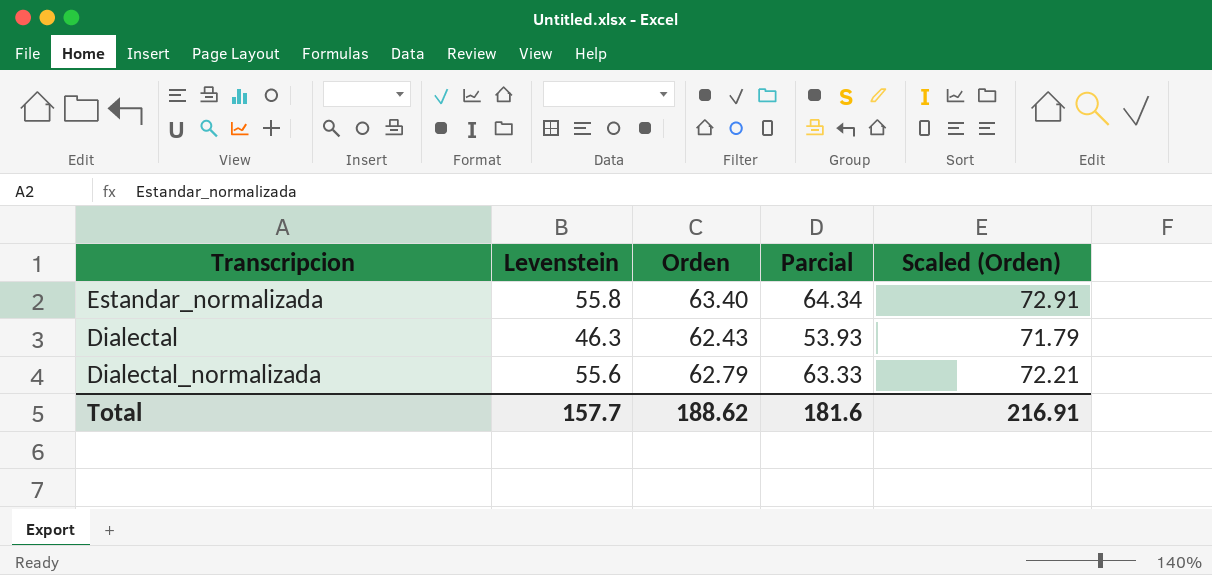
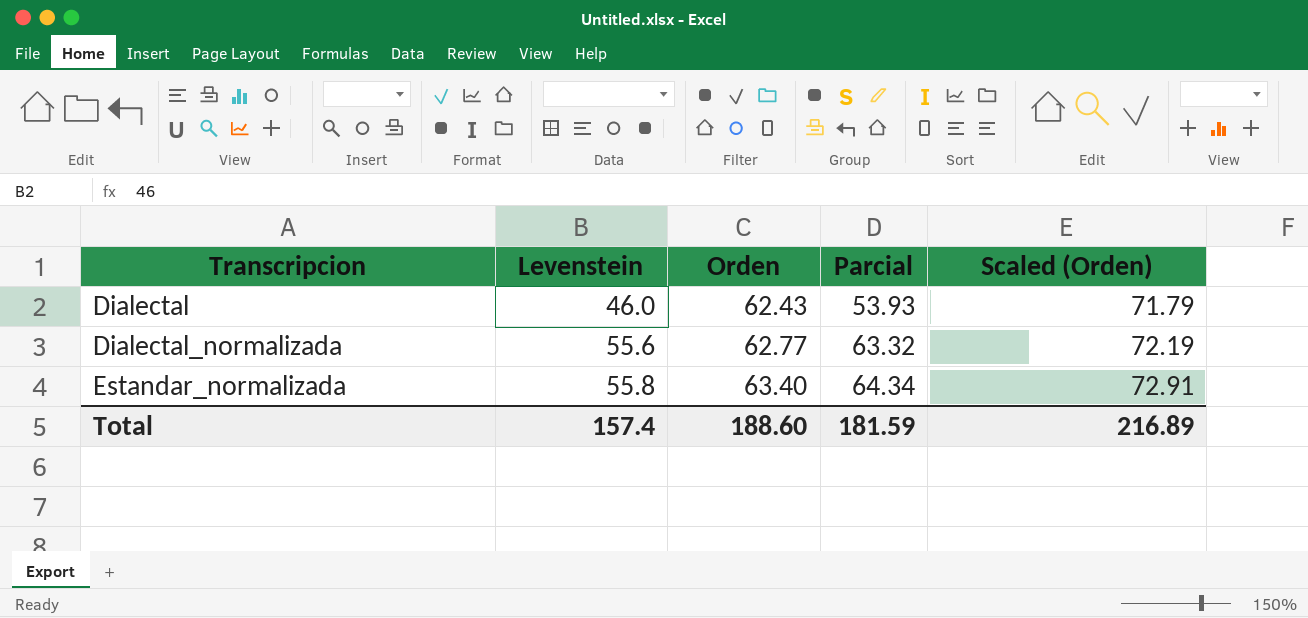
row order: none -> Transcripcion ascending
Dialectal | Levenstein: 46.3 -> 46.0
Dialectal_normalizada | Orden: 62.79 -> 62.77
Dialectal_normalizada | Parcial: 63.33 -> 63.32
Dialectal_normalizada | Scaled (Orden): 72.21 -> 72.19
Total | Levenstein: 157.7 -> 157.4
Total | Orden: 188.62 -> 188.60
Total | Parcial: 181.6 -> 181.59
Total | Scaled (Orden): 216.91 -> 216.89

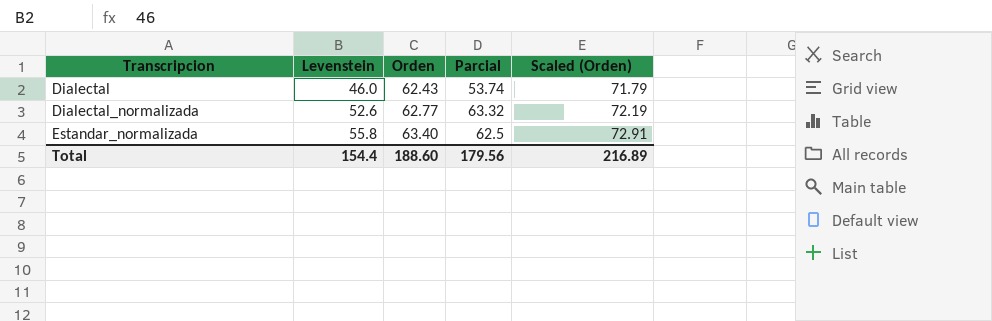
Dialectal | Parcial: 53.93 -> 53.74
Dialectal_normalizada | Levenstein: 55.6 -> 52.6
Estandar_normalizada | Parcial: 64.34 -> 62.5
Total | Levenstein: 157.4 -> 154.4
Total | Parcial: 181.59 -> 179.56

